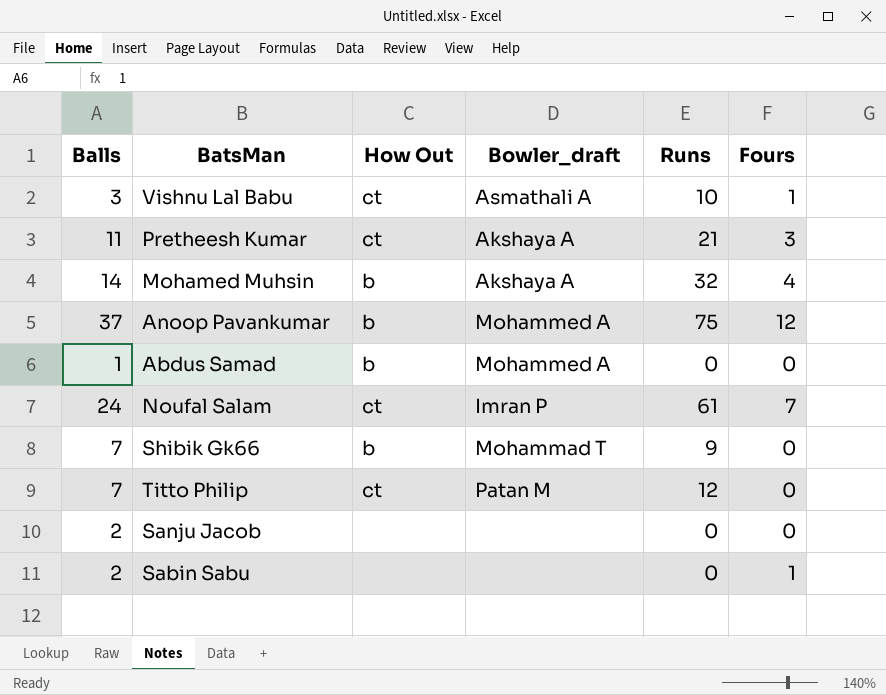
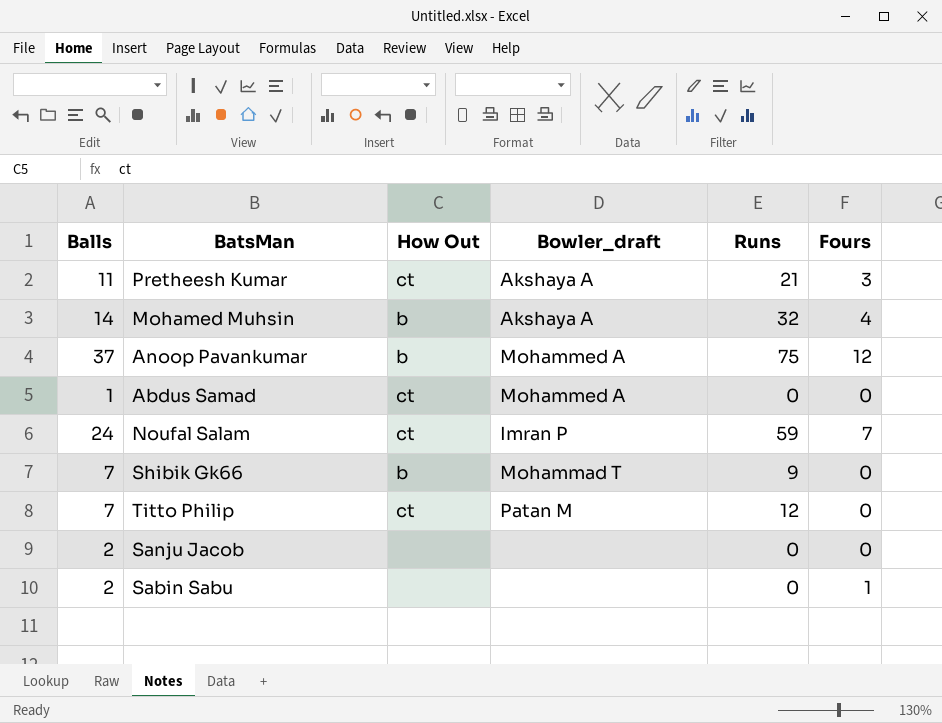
row Vishnu Lal Babu: 3 | ct | Asmathali A | 10 | 1 -> none
Abdus Samad | How Out: b -> ct
Noufal Salam | Runs: 61 -> 59

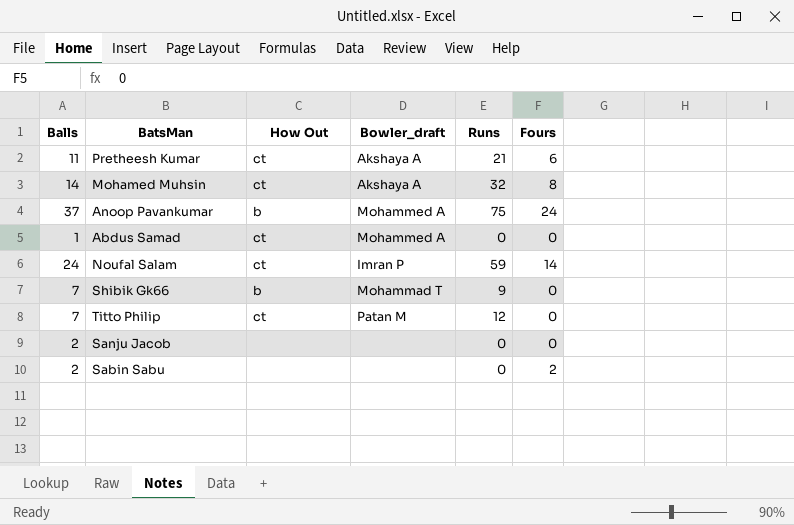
Pretheesh Kumar | Fours: 3 -> 6
Mohamed Muhsin | How Out: b -> ct
Mohamed Muhsin | Fours: 4 -> 8
Anoop Pavankumar | Fours: 12 -> 24
Noufal Salam | Fours: 7 -> 14
Sabin Sabu | Fours: 1 -> 2

